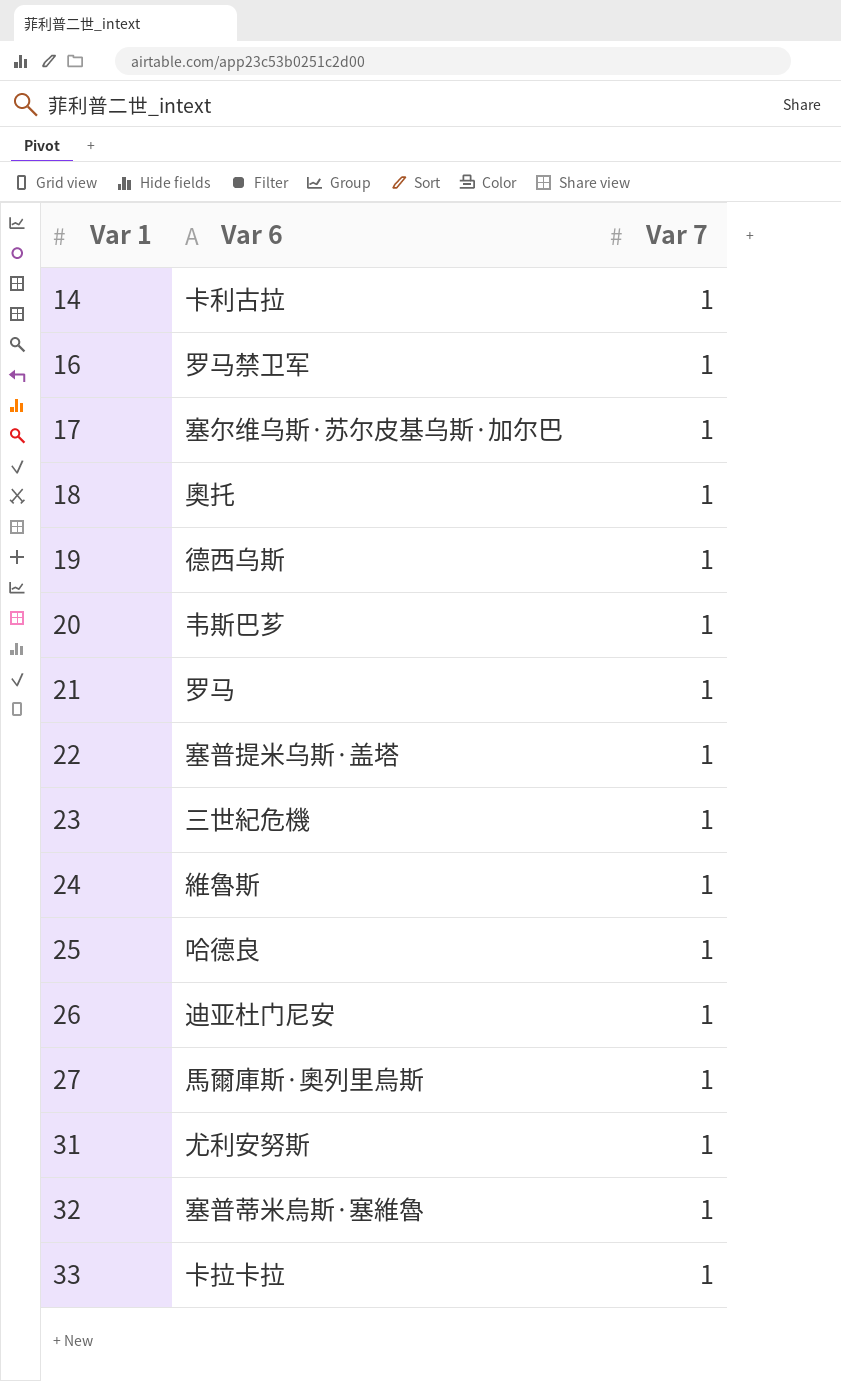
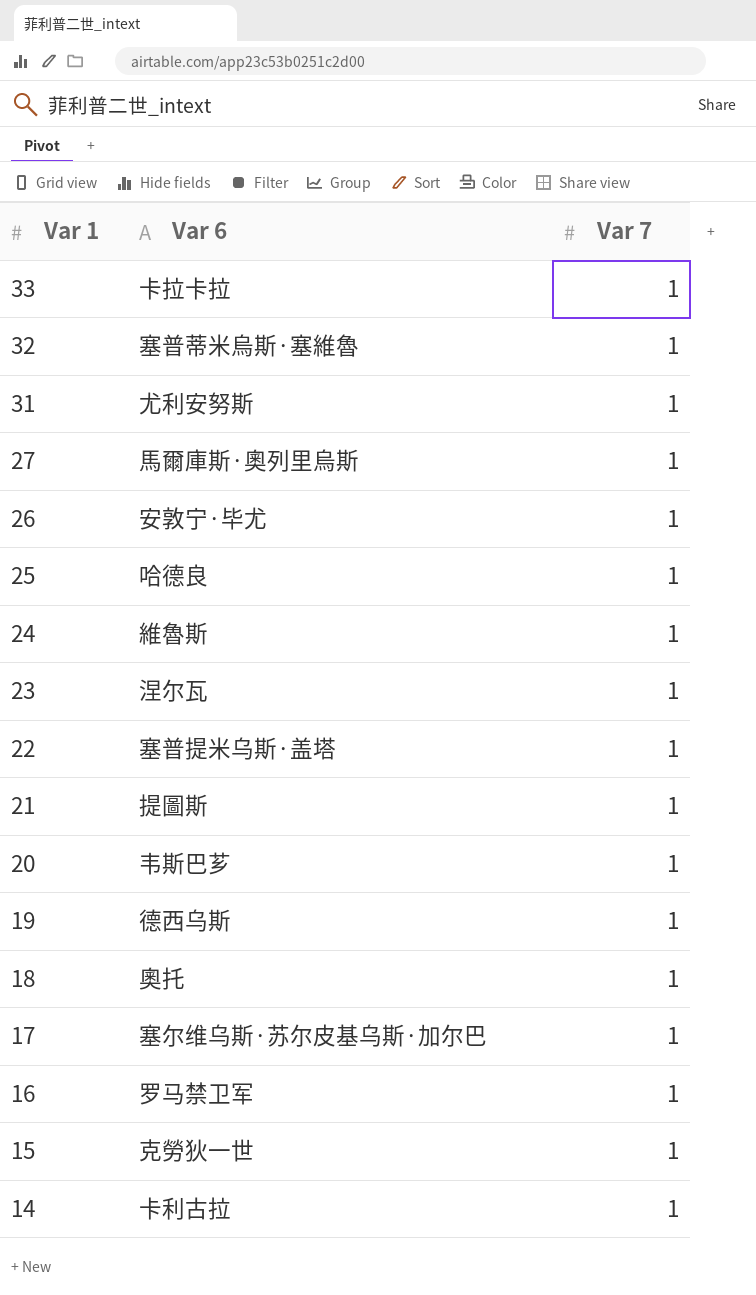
row order: Var 1 ascending -> Var 1 descending
26 | Var 6: 迪亚杜门尼安 -> 安敦宁·毕尤
23 | Var 6: 三世紀危機 -> 涅尔瓦
21 | Var 6: 罗马 -> 提圖斯
row 15: none -> 克勞狄一世 | 1

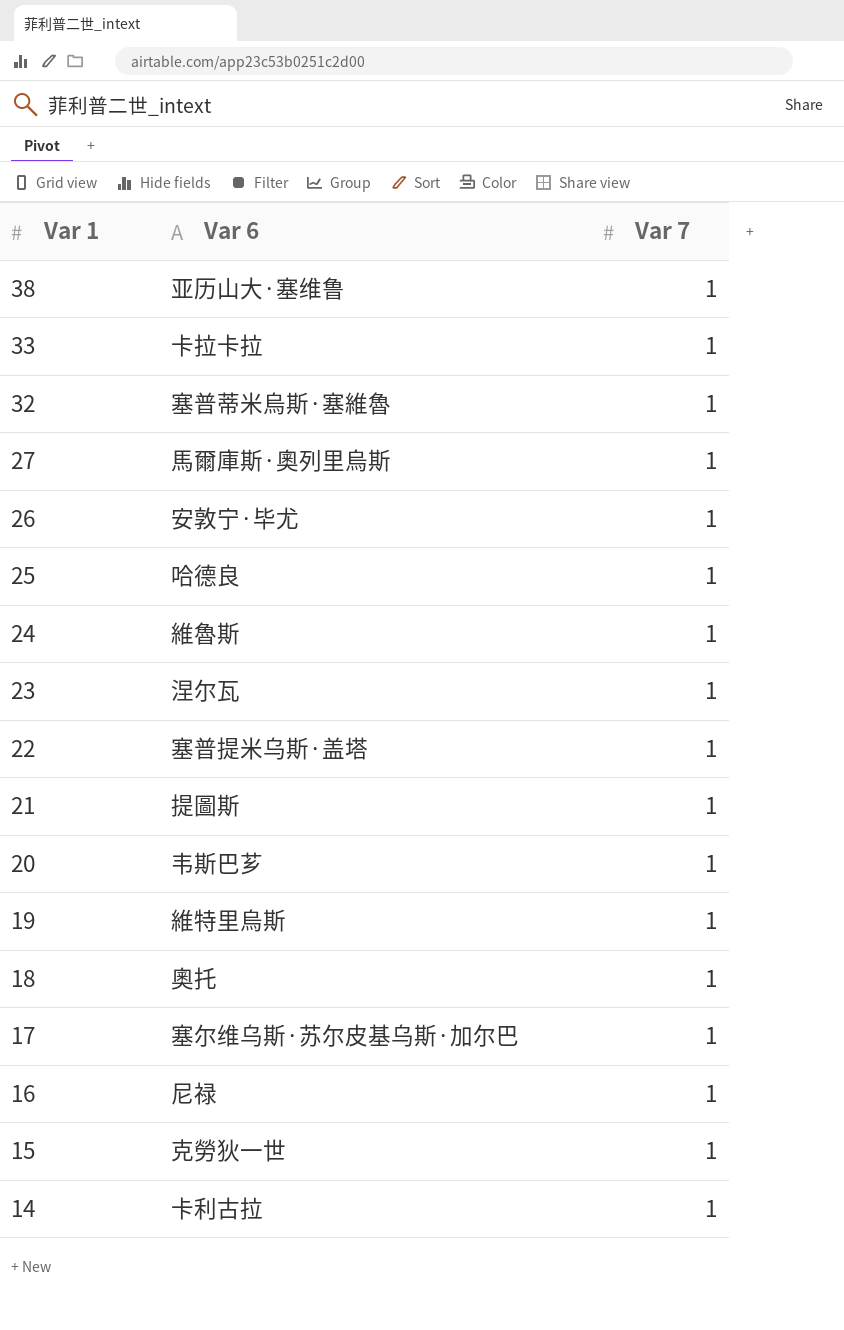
row 31: 尤利安努斯 | 1 -> none
row 38: none -> 亚历山大·塞维鲁 | 1
19 | Var 6: 德西乌斯 -> 維特里烏斯
16 | Var 6: 罗马禁卫军 -> 尼禄

